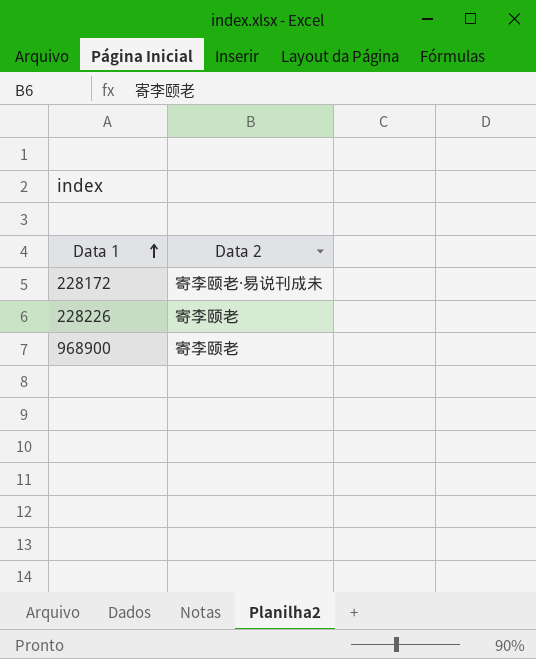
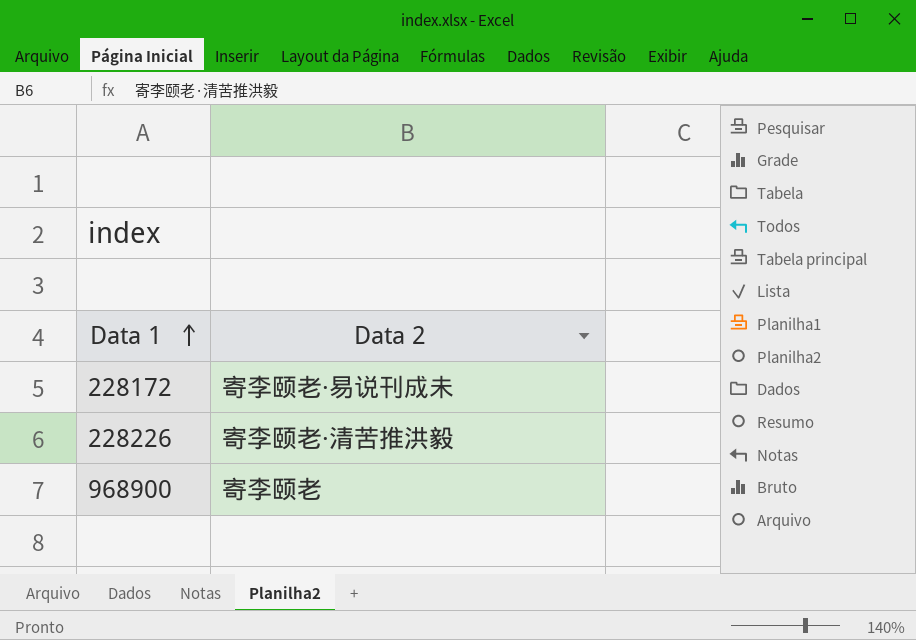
228226 | Data 2: 寄李颐老 -> 寄李颐老·清苦推洪毅

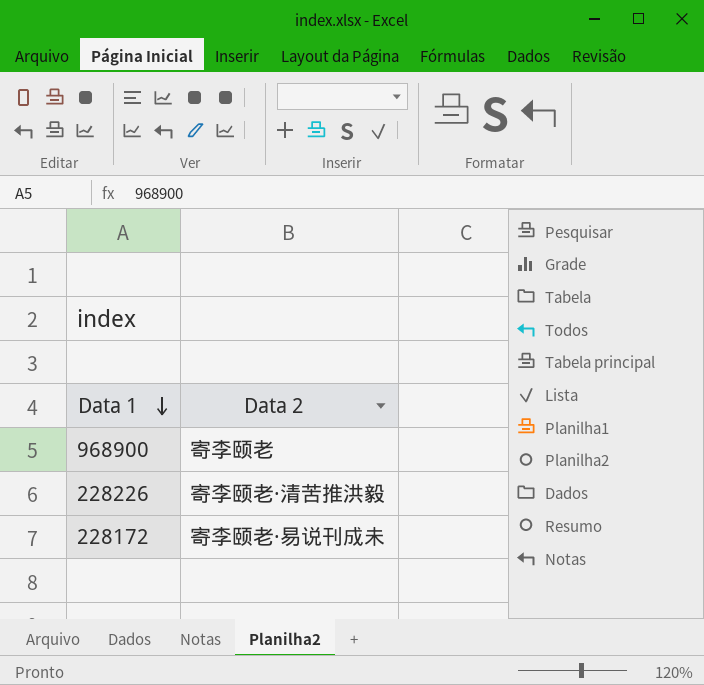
row order: Data 1 ascending -> Data 1 descending

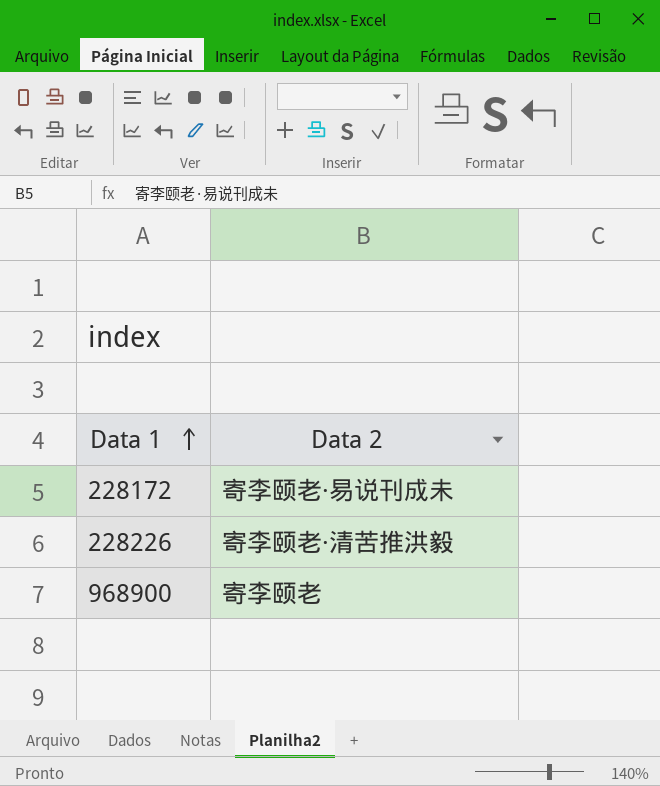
row order: Data 1 descending -> Data 1 ascending

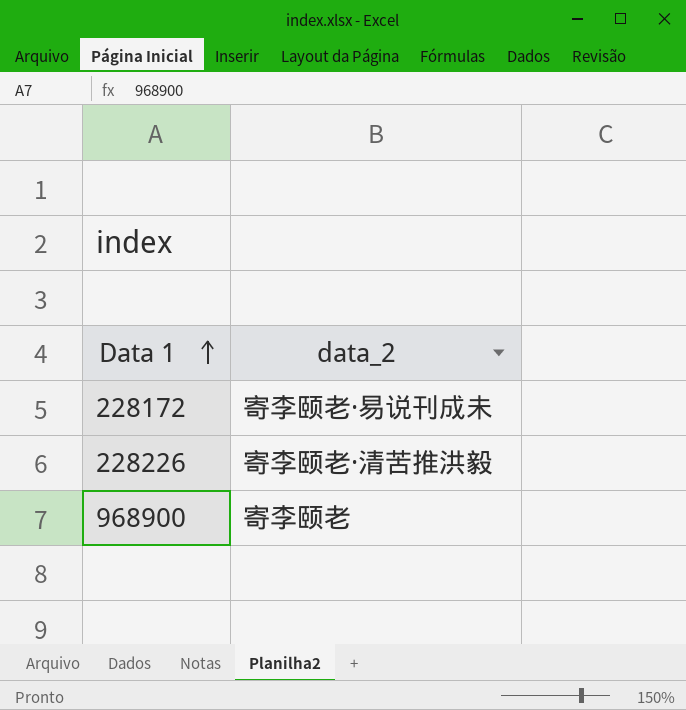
column name: Data 2 -> data_2

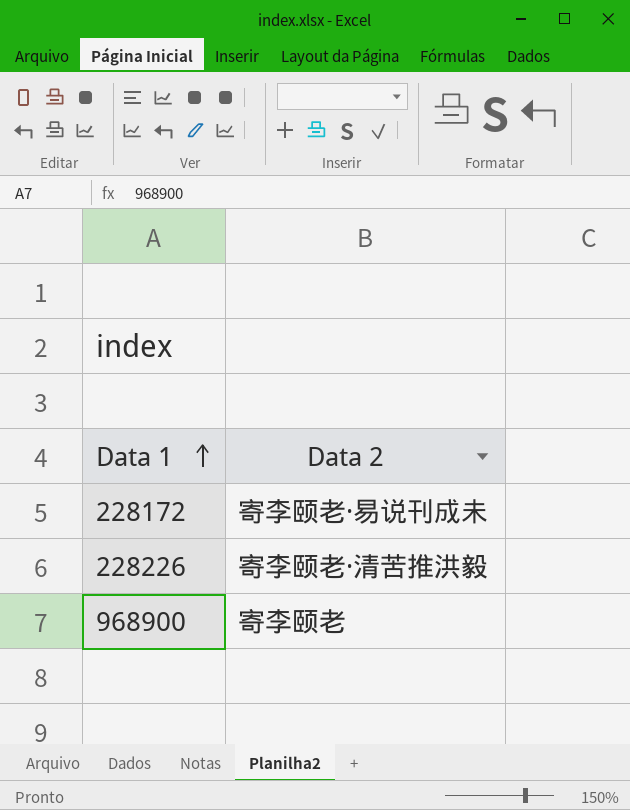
column name: data_2 -> Data 2

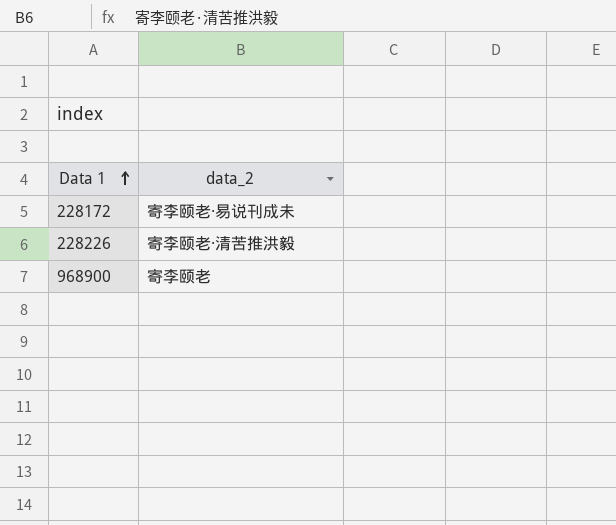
column name: Data 2 -> data_2

